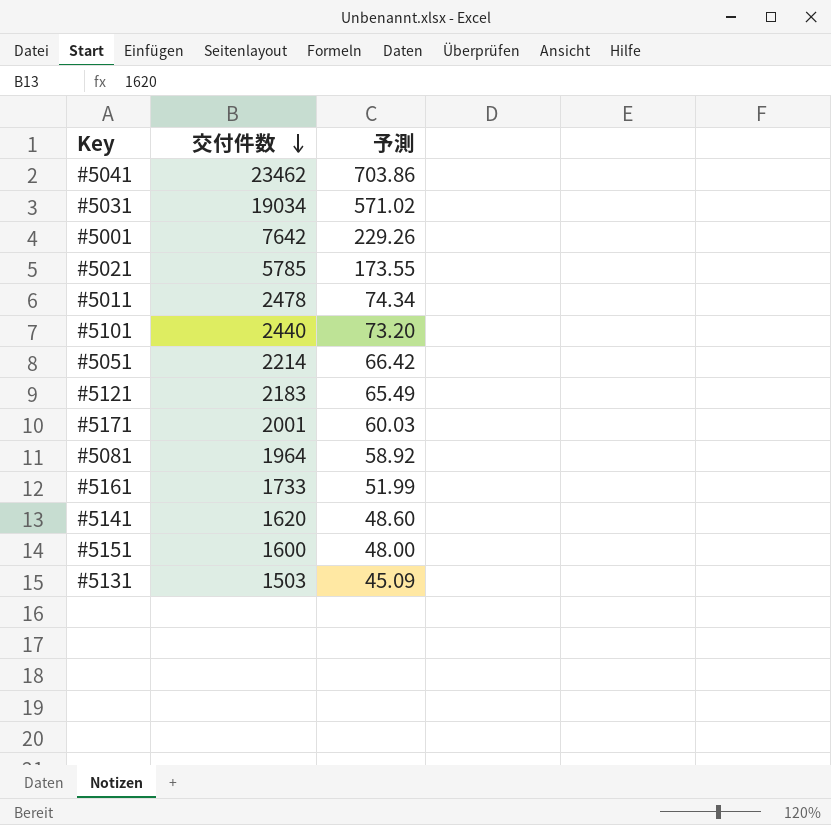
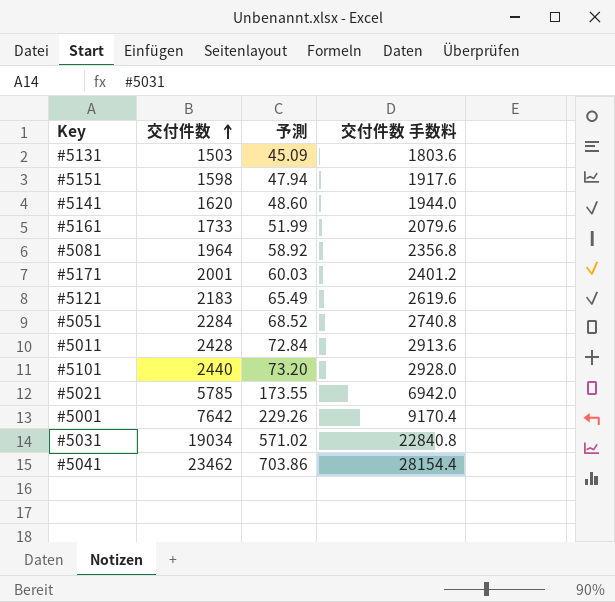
row order: 交付件数 descending -> 交付件数 ascending
column 交付件数 手数料 | formula: none -> [交付件数] * 1.2
#5151 | 交付件数: 1600 -> 1598
#5151 | 予測: 48.00 -> 47.94
#5051 | 交付件数: 2214 -> 2284
#5051 | 予測: 66.42 -> 68.52
#5011 | 交付件数: 2478 -> 2428
#5011 | 予測: 74.34 -> 72.84

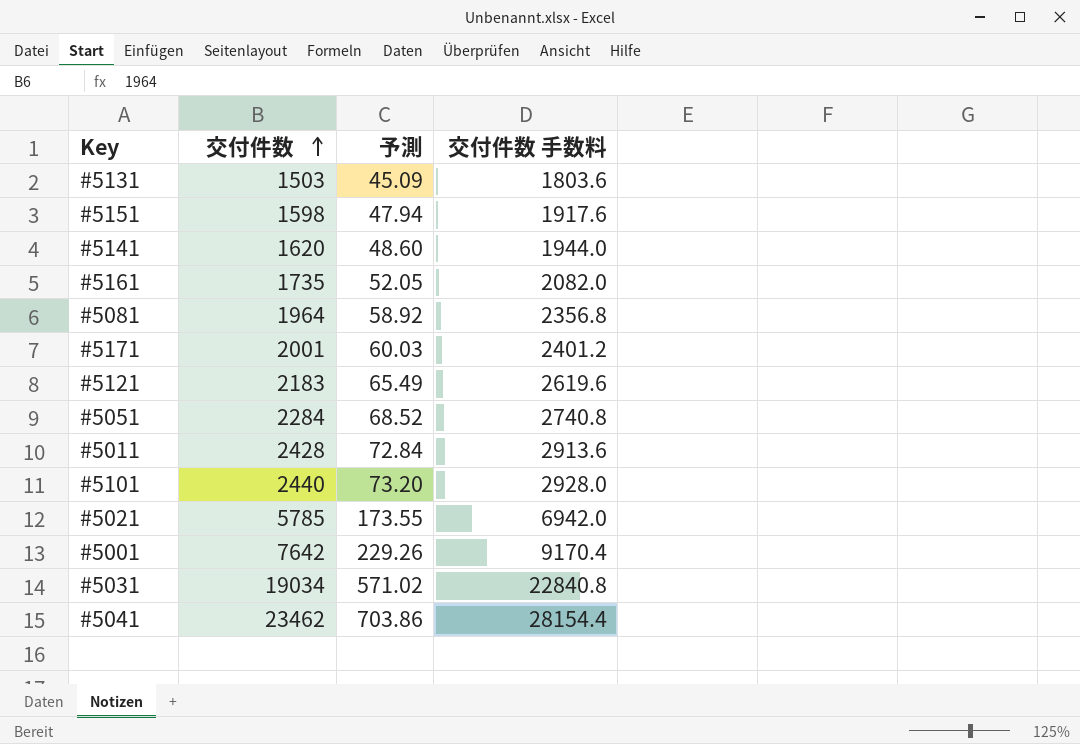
#5161 | 交付件数: 1733 -> 1735
#5161 | 予測: 51.99 -> 52.05
#5161 | 交付件数 手数料: 2079.6 -> 2082.0

